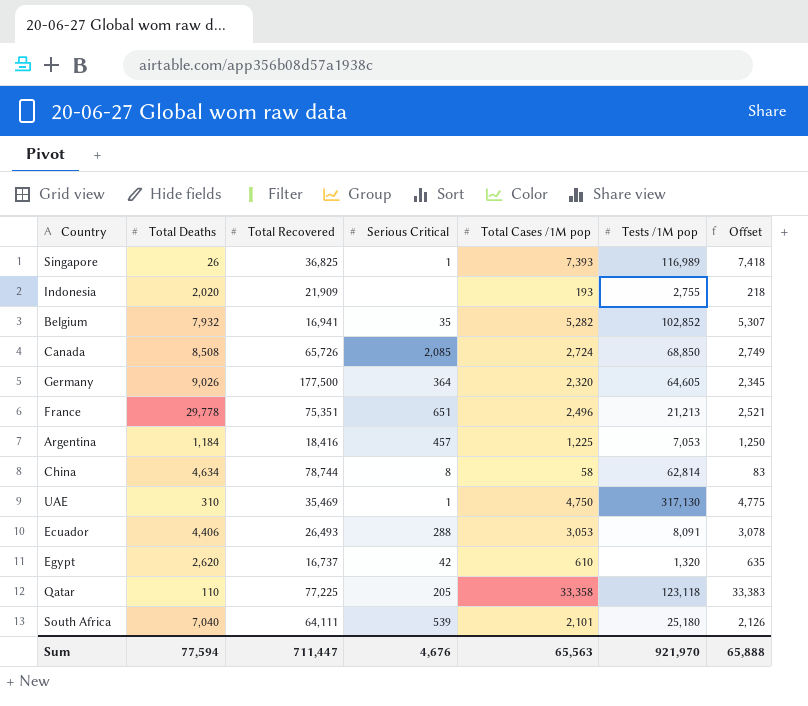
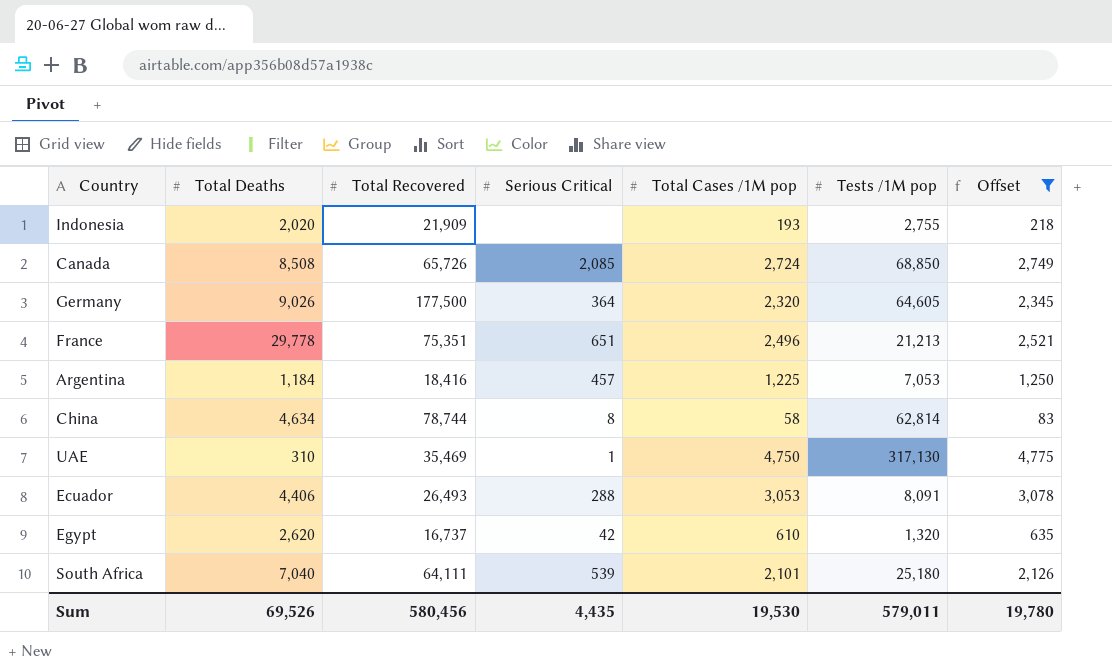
filter: none -> Offset <= 4,775
Sum | Total Deaths: 77,594 -> 69,526
Sum | Total Recovered: 711,447 -> 580,456
Sum | Serious Critical: 4,676 -> 4,435
Sum | Total Cases /1M pop: 65,563 -> 19,530
Sum | Tests /1M pop: 921,970 -> 579,011
Sum | Offset: 65,888 -> 19,780

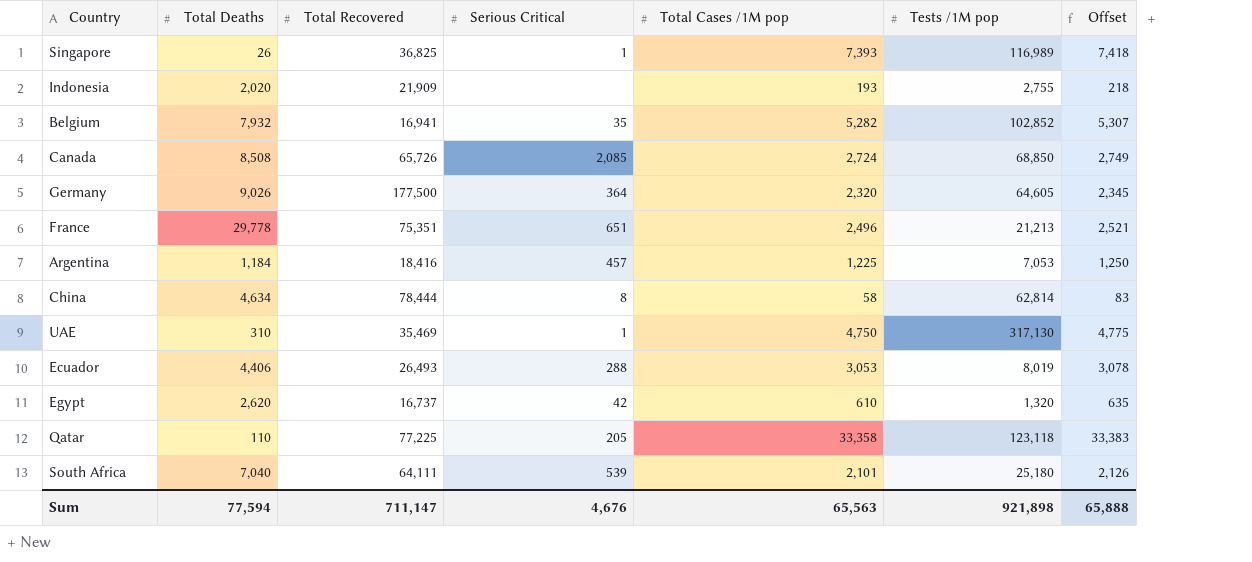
filter: Offset <= 4,775 -> none
China | Total Recovered: 78,744 -> 78,444
Ecuador | Tests /1M pop: 8,091 -> 8,019
Sum | Total Deaths: 69,526 -> 77,594
Sum | Total Recovered: 580,456 -> 711,147
Sum | Serious Critical: 4,435 -> 4,676
Sum | Total Cases /1M pop: 19,530 -> 65,563
Sum | Tests /1M pop: 579,011 -> 921,898
Sum | Offset: 19,780 -> 65,888

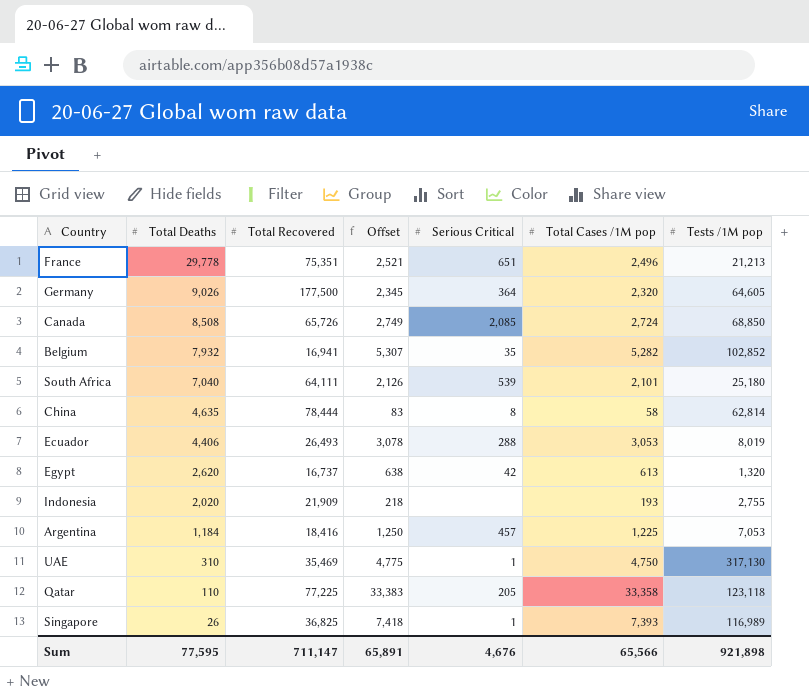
row order: none -> Total Deaths descending
column Offset | position: 7 -> 4
China | Total Deaths: 4,634 -> 4,635
Egypt | Offset: 635 -> 638
Egypt | Total Cases /1M pop: 610 -> 613
Sum | Total Deaths: 77,594 -> 77,595
Sum | Offset: 65,888 -> 65,891
Sum | Total Cases /1M pop: 65,563 -> 65,566

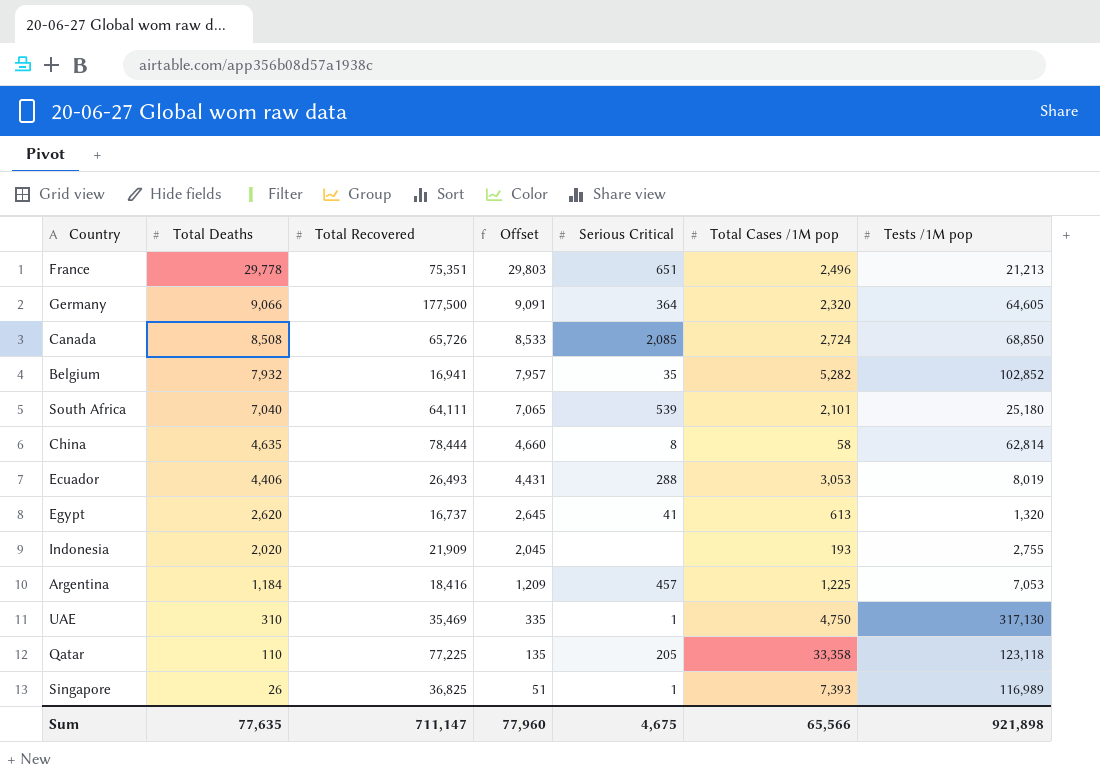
column Offset | formula: [Total Cases /1M pop] + 25 -> [Total Deaths] + 25
Germany | Total Deaths: 9,026 -> 9,066
Egypt | Serious Critical: 42 -> 41
Sum | Total Deaths: 77,595 -> 77,635
Sum | Offset: 65,891 -> 77,960
Sum | Serious Critical: 4,676 -> 4,675

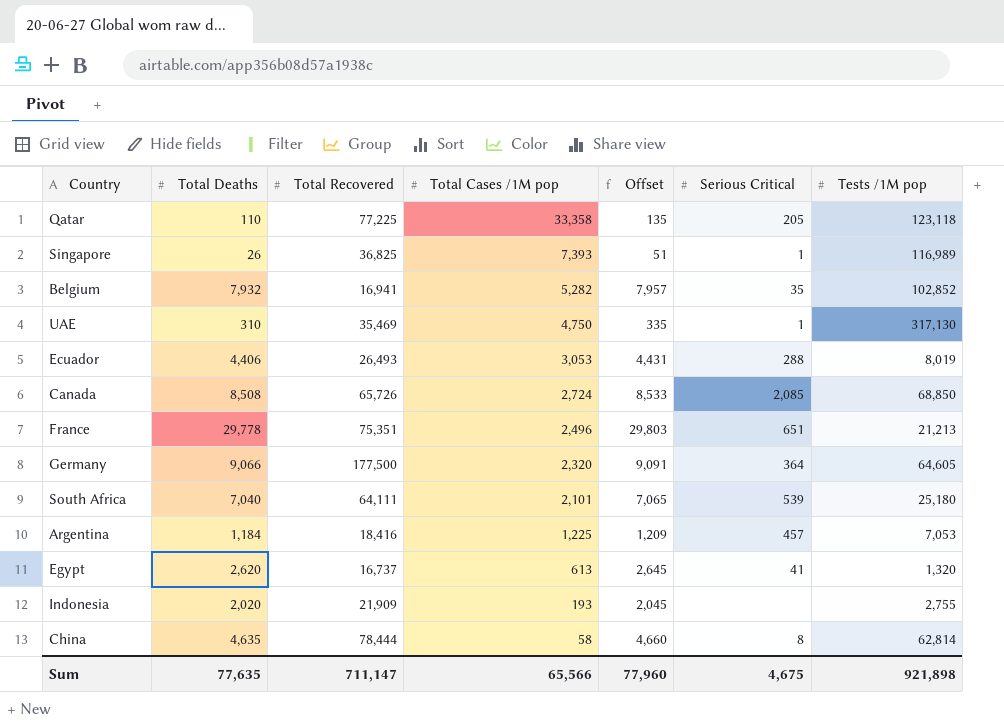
row order: Total Deaths descending -> Total Cases /1M pop descending
column Total Cases /1M pop | position: 6 -> 4

